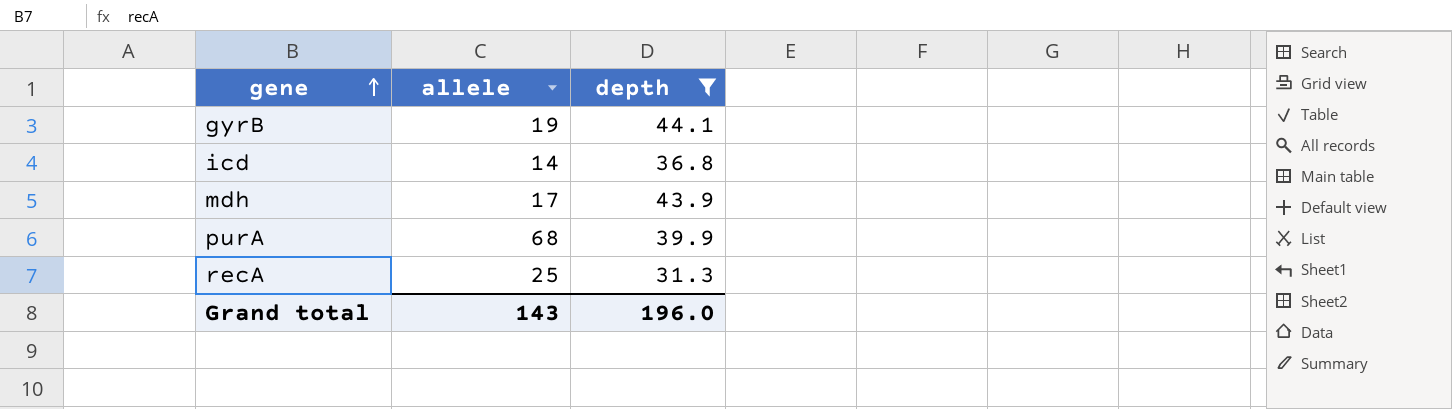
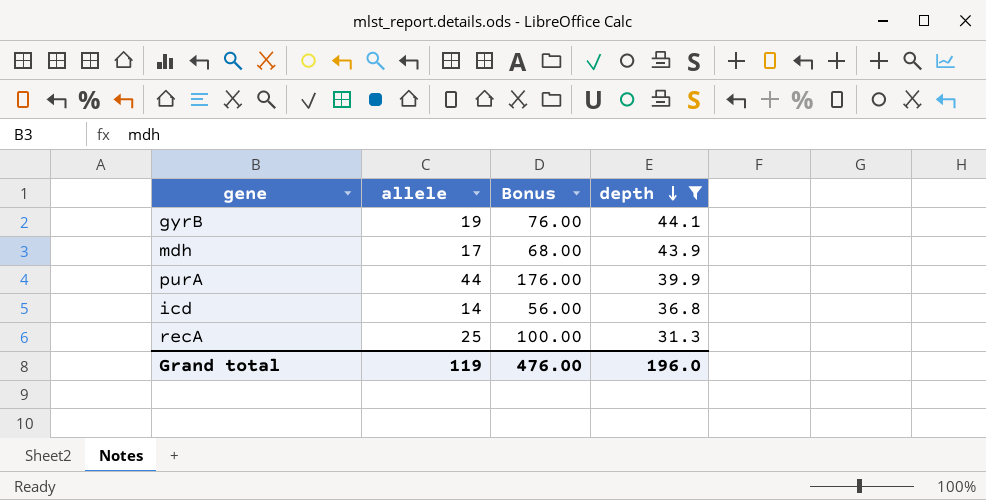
row order: gene ascending -> depth descending
column Bonus | formula: none -> [allele] * 4
purA | allele: 68 -> 44
Grand total | allele: 143 -> 119

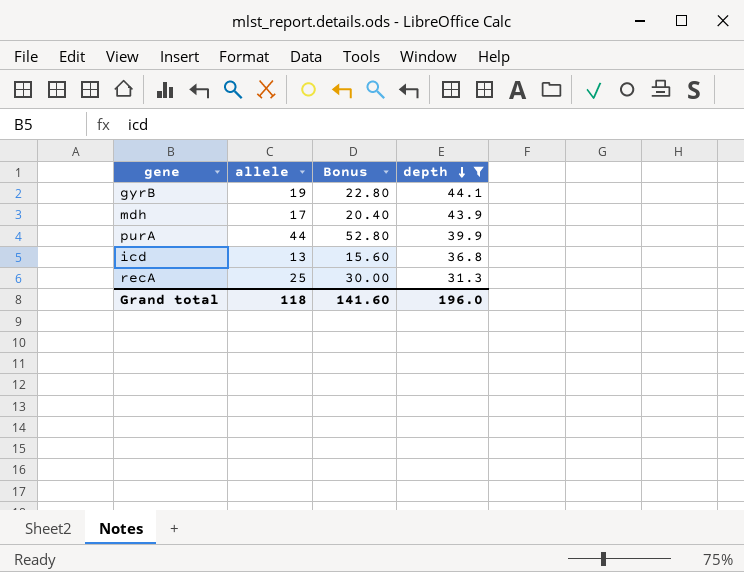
column Bonus | formula: [allele] * 4 -> [allele] * 1.2
icd | allele: 14 -> 13
Grand total | allele: 119 -> 118
Grand total | Bonus: 476.00 -> 141.60

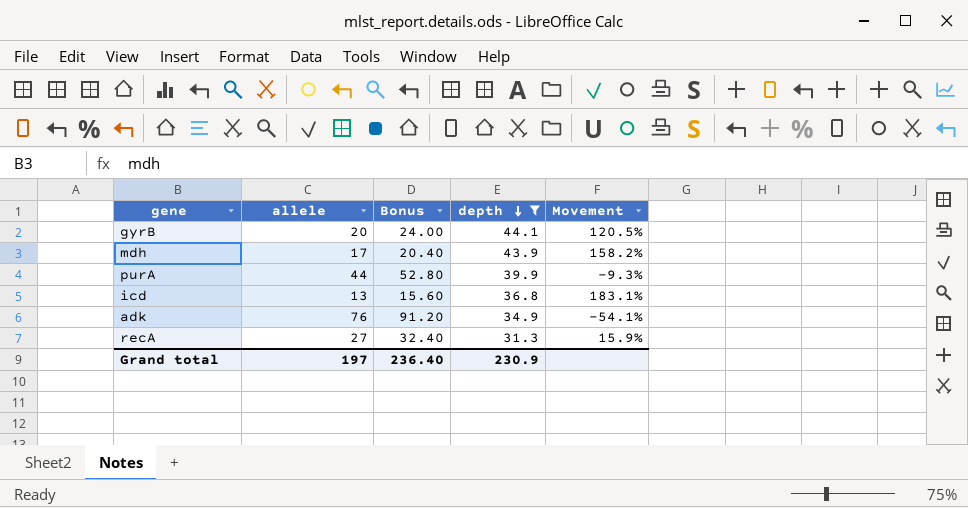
column Movement | formula: none -> ([depth] - [allele]) / [allele]
gyrB | allele: 19 -> 20
gyrB | Bonus: 22.80 -> 24.00
row adk: none -> 76 | 91.20 | 34.9 | -54.1%
recA | allele: 25 -> 27
recA | Bonus: 30.00 -> 32.40
Grand total | allele: 118 -> 197
Grand total | Bonus: 141.60 -> 236.40
Grand total | depth: 196.0 -> 230.9

